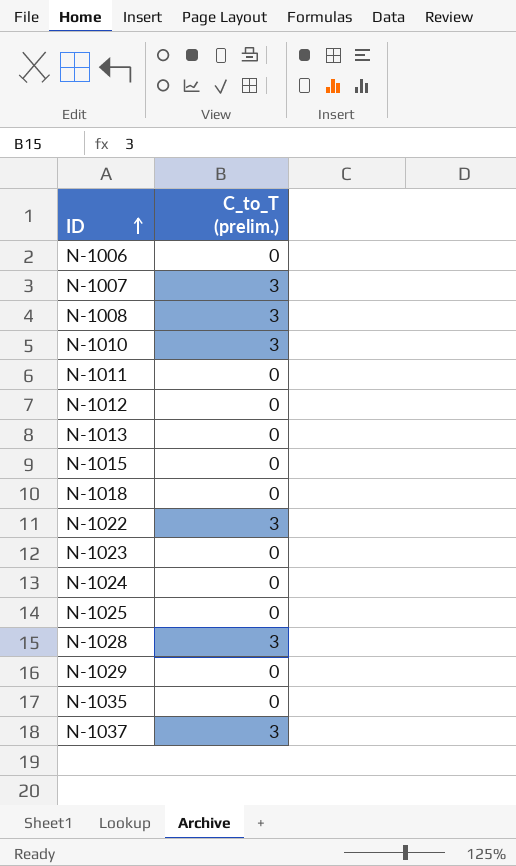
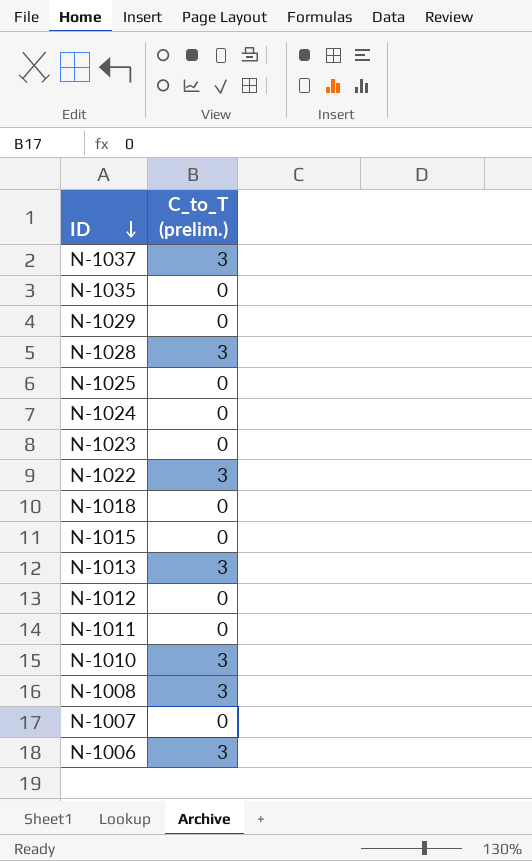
row order: ID ascending -> ID descending
N-1013 | C_to_T (prelim.): 0 -> 3
N-1007 | C_to_T (prelim.): 3 -> 0
N-1006 | C_to_T (prelim.): 0 -> 3

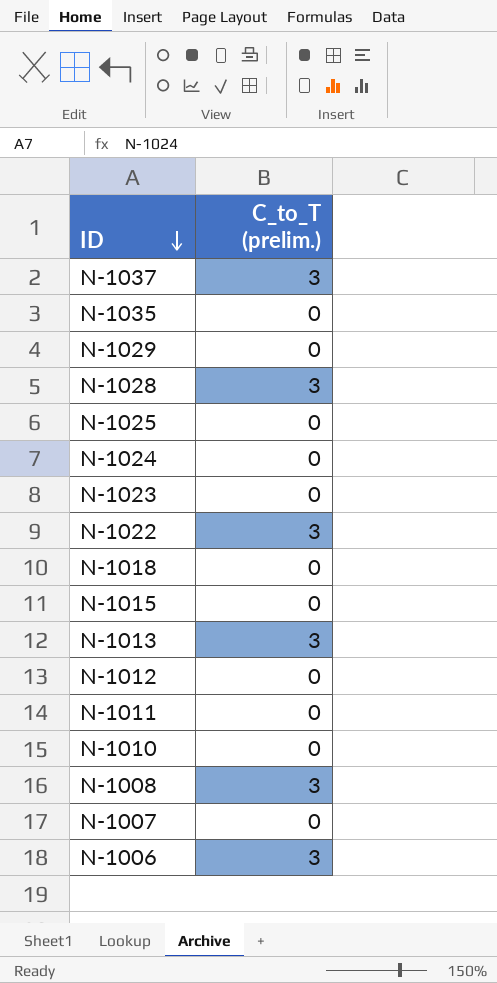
N-1010 | C_to_T (prelim.): 3 -> 0

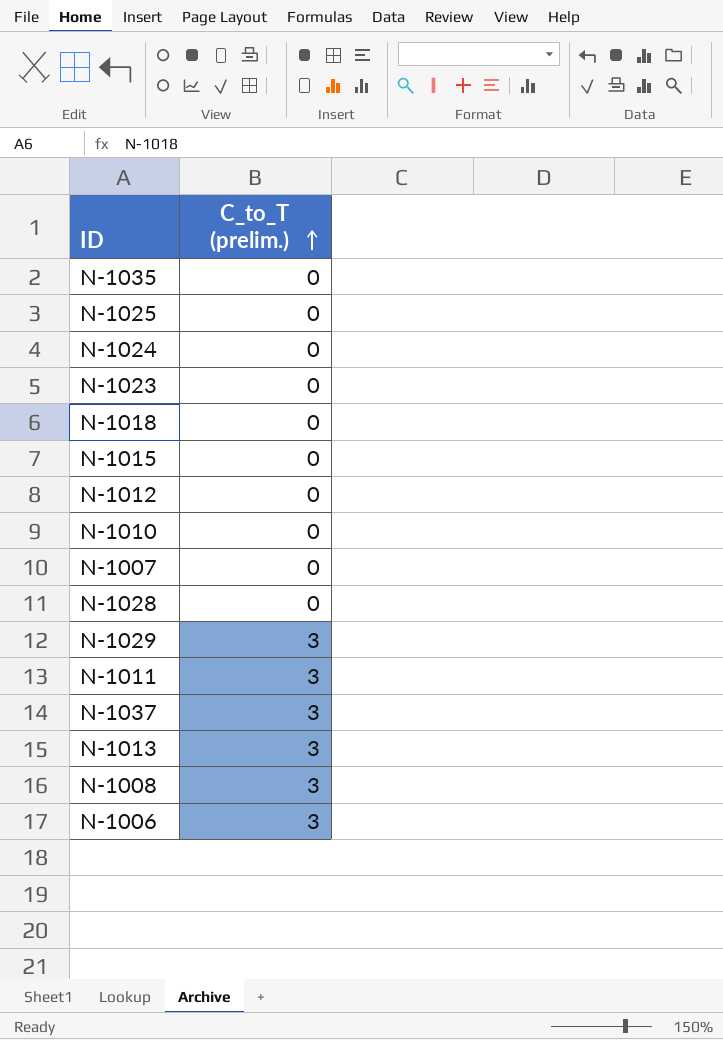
row order: ID descending -> C_to_T (prelim.) ascending
row N-1022: 3 -> none
N-1028 | C_to_T (prelim.): 3 -> 0
N-1029 | C_to_T (prelim.): 0 -> 3
N-1011 | C_to_T (prelim.): 0 -> 3

